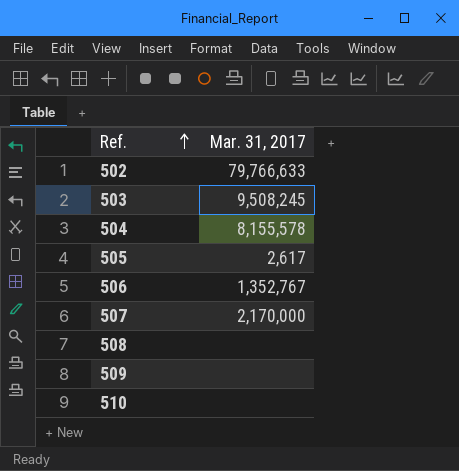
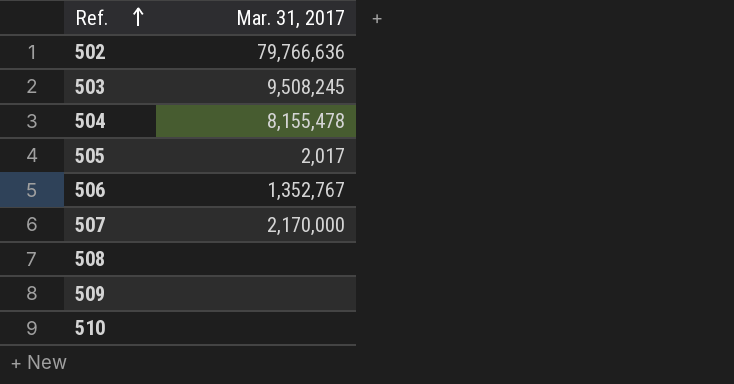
502 | Mar. 31, 2017: 79,766,633 -> 79,766,636
504 | Mar. 31, 2017: 8,155,578 -> 8,155,478
505 | Mar. 31, 2017: 2,617 -> 2,017

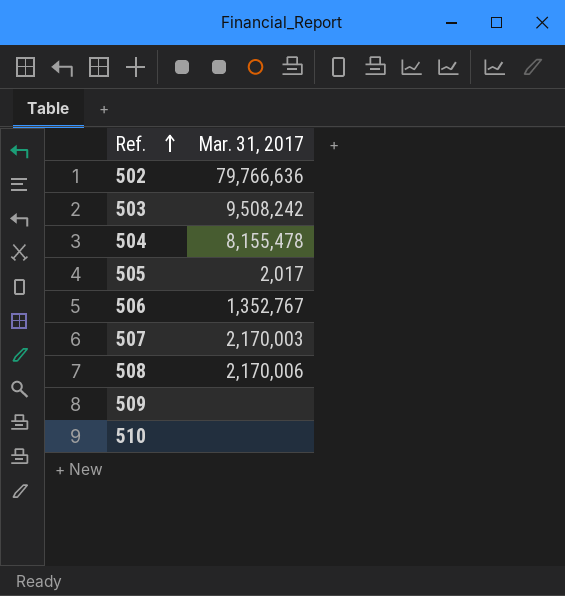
503 | Mar. 31, 2017: 9,508,245 -> 9,508,242
507 | Mar. 31, 2017: 2,170,000 -> 2,170,003
508 | Mar. 31, 2017: none -> 2,170,006

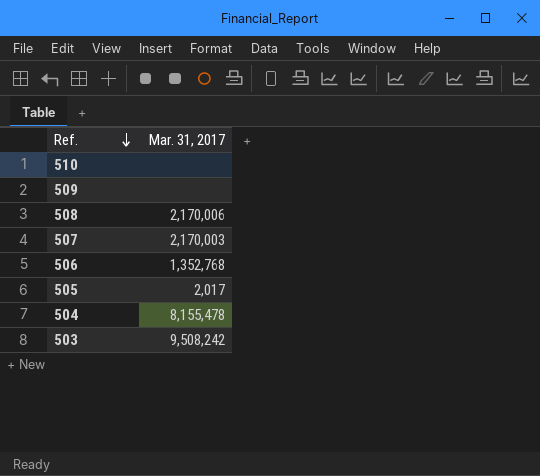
row order: Ref. ascending -> Ref. descending
row 502: 79,766,636 -> none
506 | Mar. 31, 2017: 1,352,767 -> 1,352,768

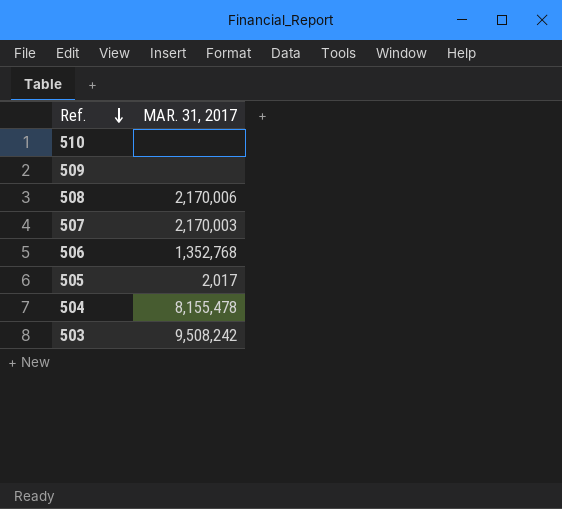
column name: Mar. 31, 2017 -> MAR. 31, 2017

